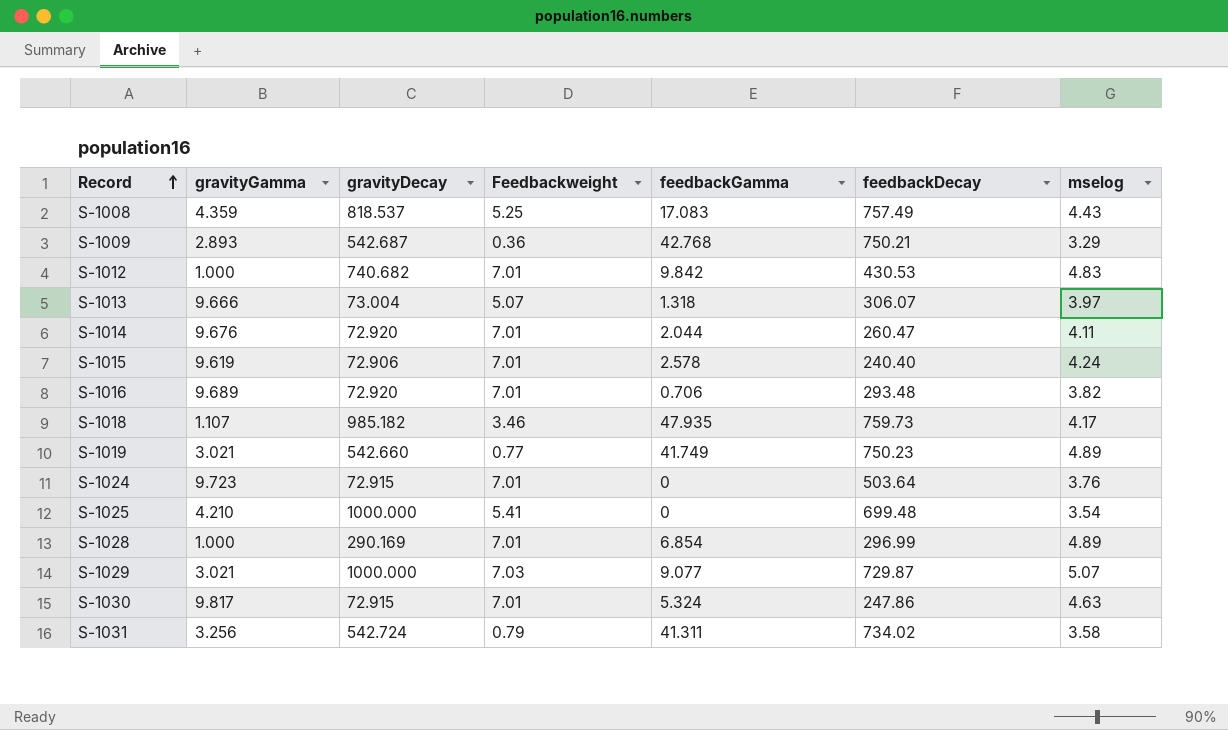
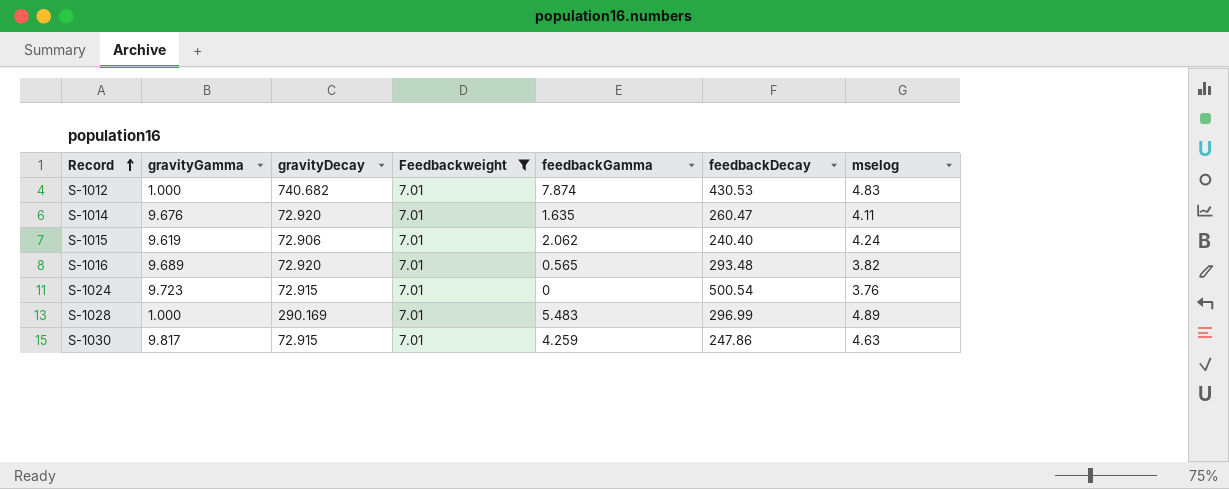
filter: none -> Feedbackweight = 7.01
S-1012 | feedbackGamma: 9.842 -> 7.874
S-1014 | feedbackGamma: 2.044 -> 1.635
S-1015 | feedbackGamma: 2.578 -> 2.062
S-1016 | feedbackGamma: 0.706 -> 0.565
S-1024 | feedbackDecay: 503.64 -> 500.54
S-1028 | feedbackGamma: 6.854 -> 5.483
S-1030 | feedbackGamma: 5.324 -> 4.259

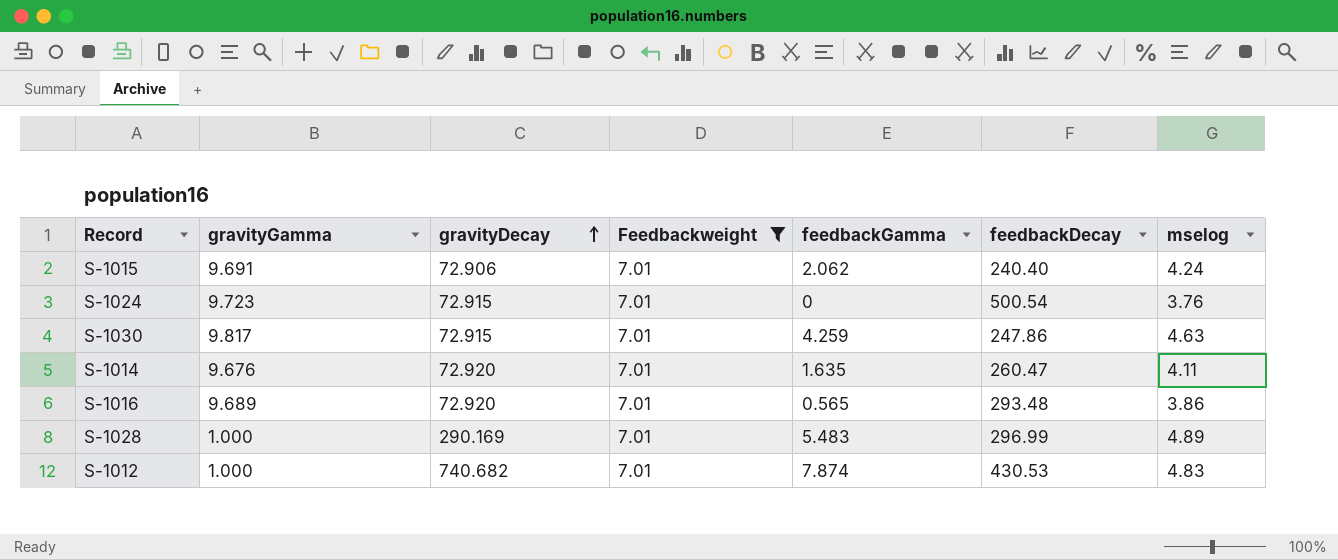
row order: Record ascending -> gravityDecay ascending
S-1015 | gravityGamma: 9.619 -> 9.691
S-1016 | mselog: 3.82 -> 3.86

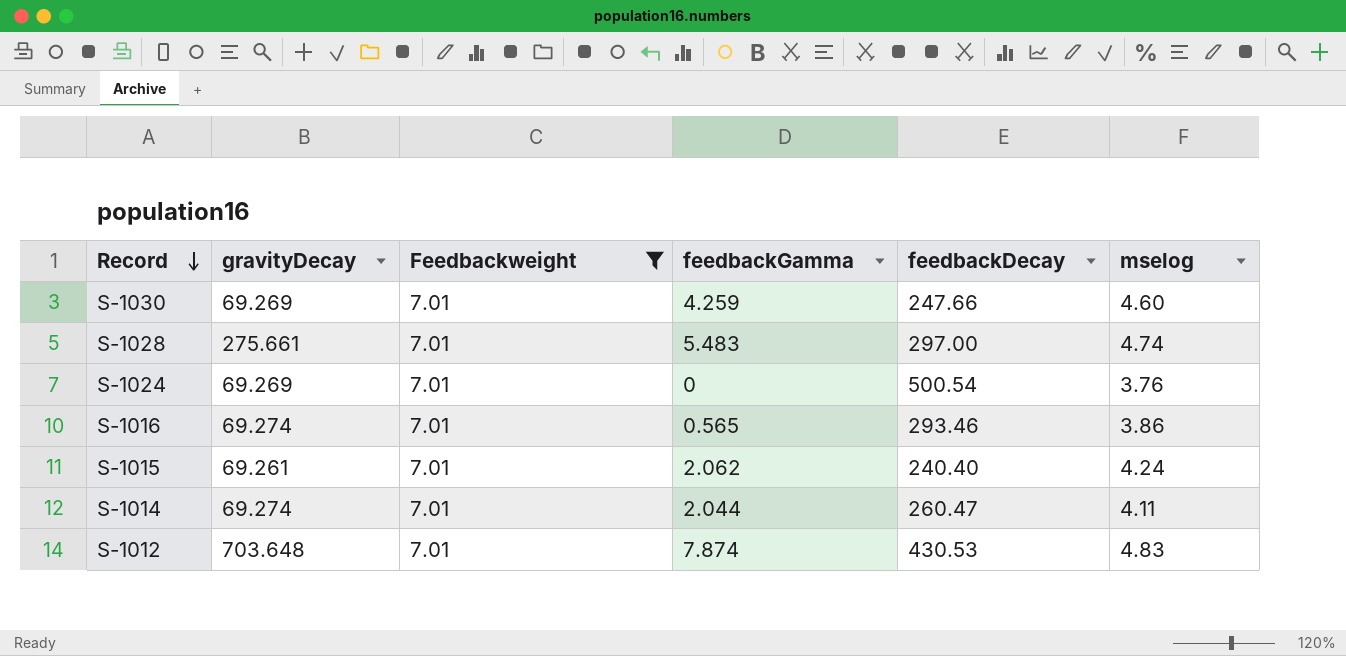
row order: gravityDecay ascending -> Record descending
column gravityGamma | position: 2 -> none
S-1030 | gravityDecay: 72.915 -> 69.269
S-1030 | feedbackDecay: 247.86 -> 247.66
S-1030 | mselog: 4.63 -> 4.60
S-1028 | gravityDecay: 290.169 -> 275.661
S-1028 | feedbackDecay: 296.99 -> 297.00
S-1028 | mselog: 4.89 -> 4.74
S-1024 | gravityDecay: 72.915 -> 69.269
S-1016 | gravityDecay: 72.920 -> 69.274
S-1016 | feedbackDecay: 293.48 -> 293.46
S-1015 | gravityDecay: 72.906 -> 69.261
S-1014 | gravityDecay: 72.920 -> 69.274
S-1014 | feedbackGamma: 1.635 -> 2.044
S-1012 | gravityDecay: 740.682 -> 703.648

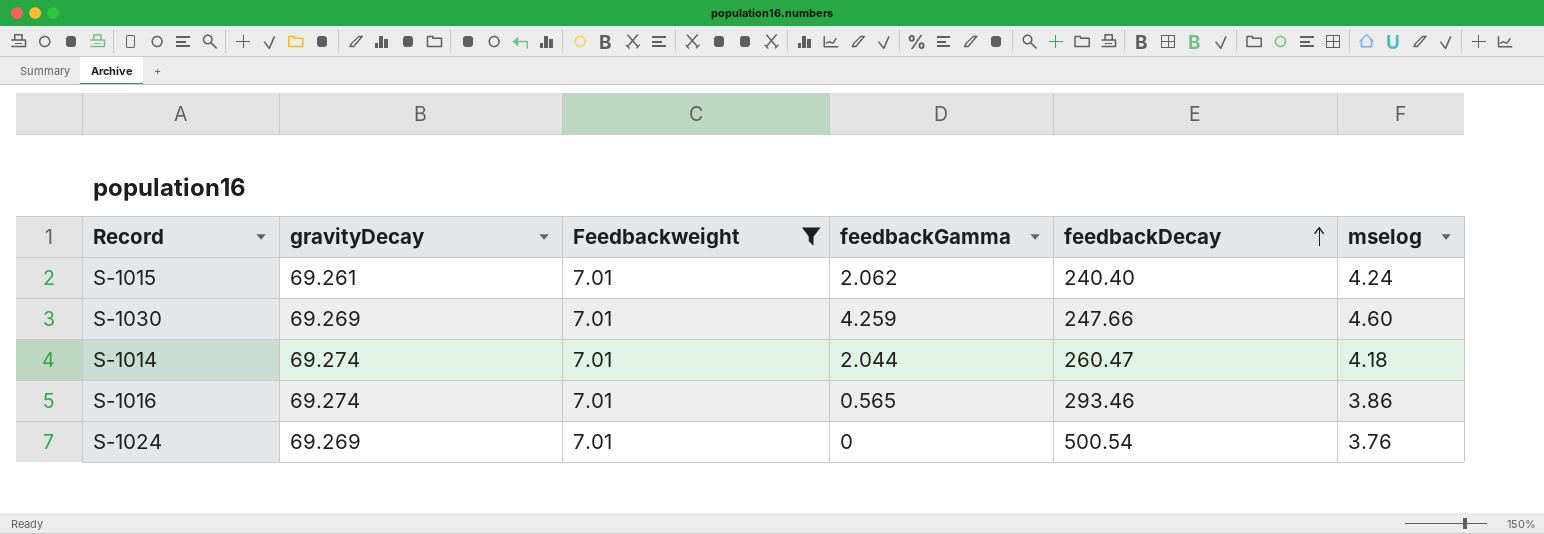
row order: Record descending -> feedbackDecay ascending
row S-1028: 275.661 | 7.01 | 5.483 | 297.00 | 4.74 -> none
row S-1012: 703.648 | 7.01 | 7.874 | 430.53 | 4.83 -> none
S-1014 | mselog: 4.11 -> 4.18

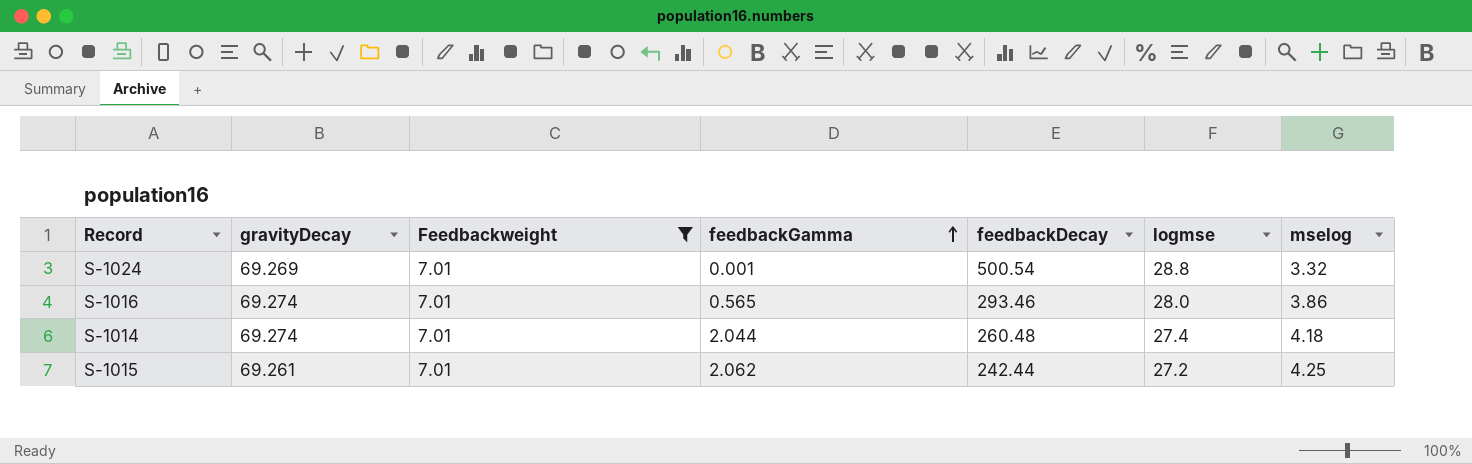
row order: feedbackDecay ascending -> feedbackGamma ascending
column logmse | position: none -> 6
row S-1030: 69.269 | 7.01 | 4.259 | 247.66 | 4.60 -> none
S-1024 | feedbackGamma: 0 -> 0.001
S-1024 | mselog: 3.76 -> 3.32
S-1014 | feedbackDecay: 260.47 -> 260.48
S-1015 | feedbackDecay: 240.40 -> 242.44
S-1015 | mselog: 4.24 -> 4.25

